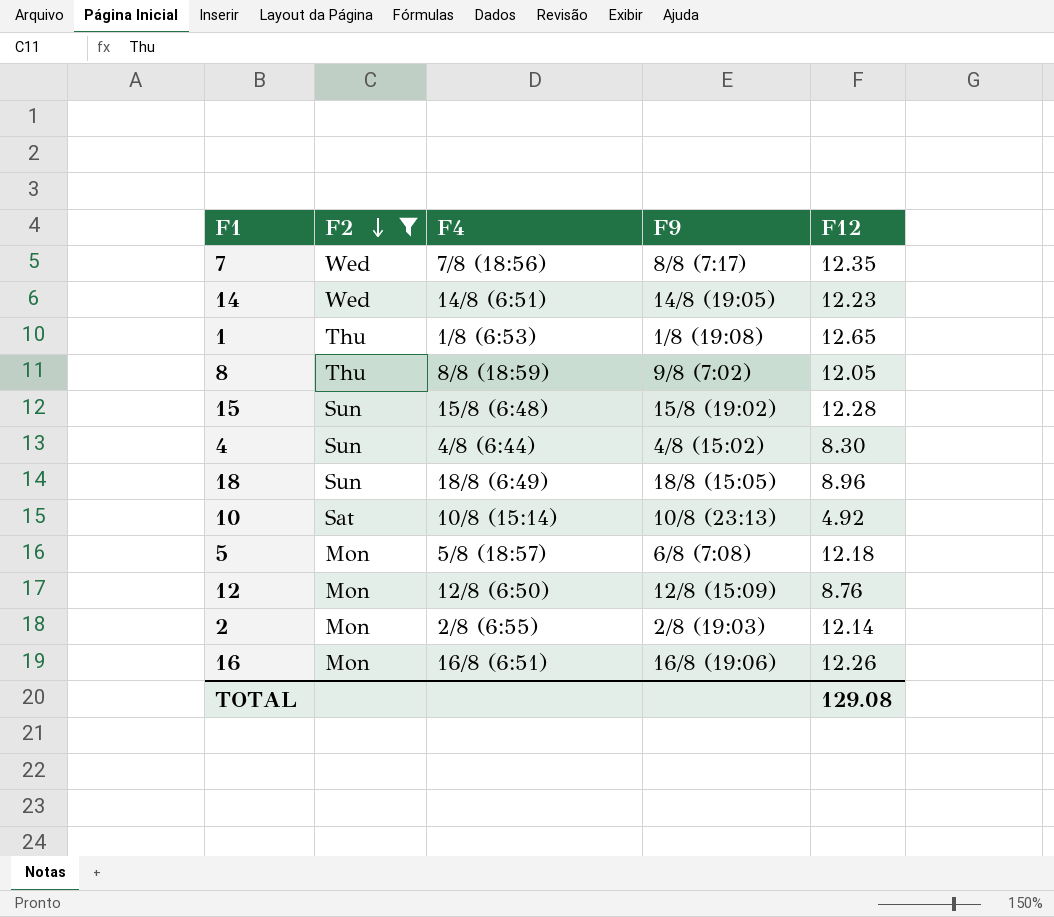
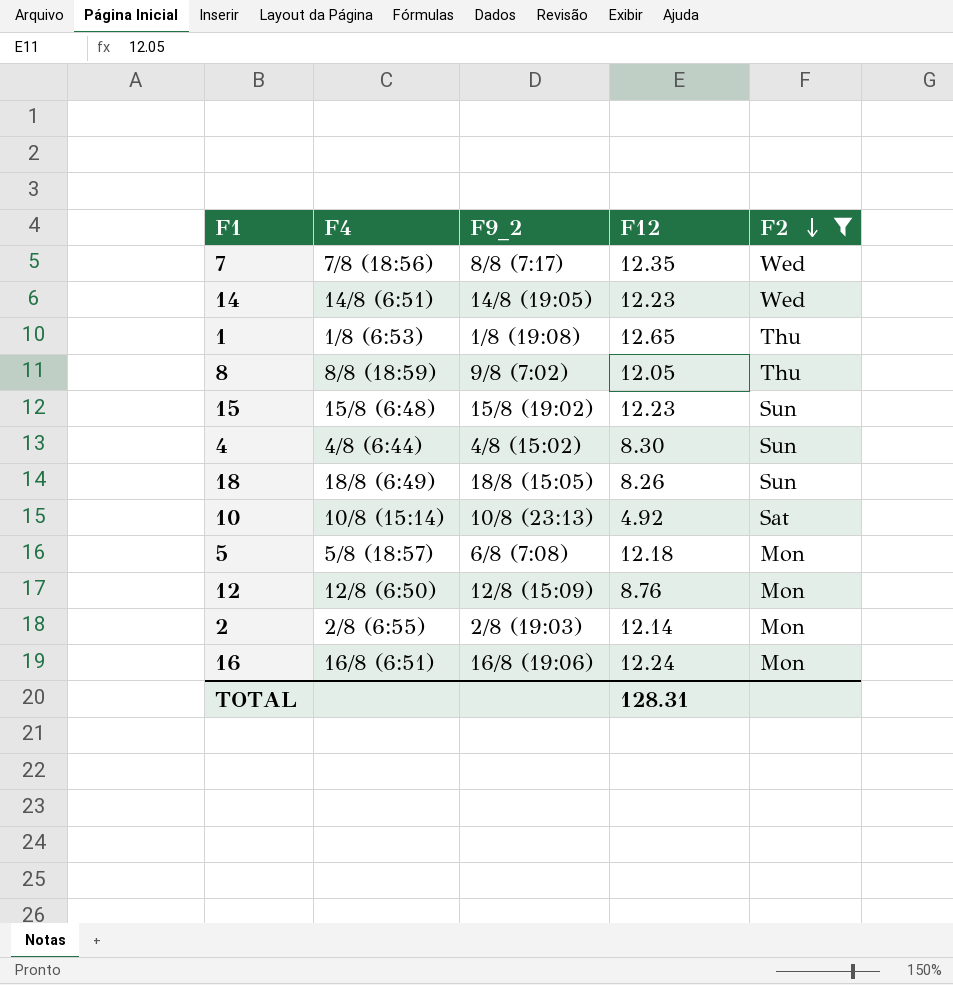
column name: F9 -> F9_2
column F2 | position: 2 -> 5
15 | F12: 12.28 -> 12.23
18 | F12: 8.96 -> 8.26
16 | F12: 12.26 -> 12.24
TOTAL | F12: 129.08 -> 128.31

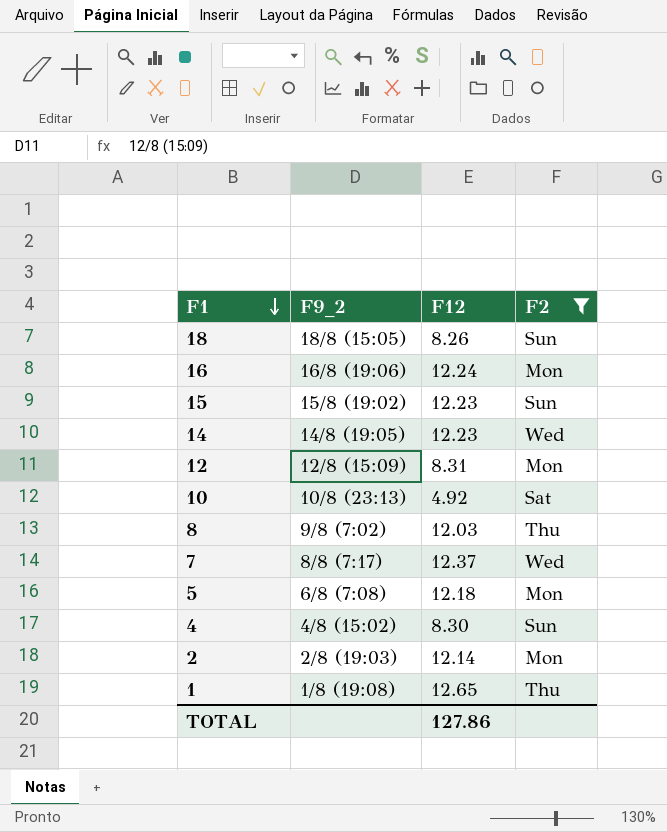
row order: F2 descending -> F1 descending
column F4 | position: 2 -> none
12 | F12: 8.76 -> 8.31
8 | F12: 12.05 -> 12.03
7 | F12: 12.35 -> 12.37
TOTAL | F12: 128.31 -> 127.86

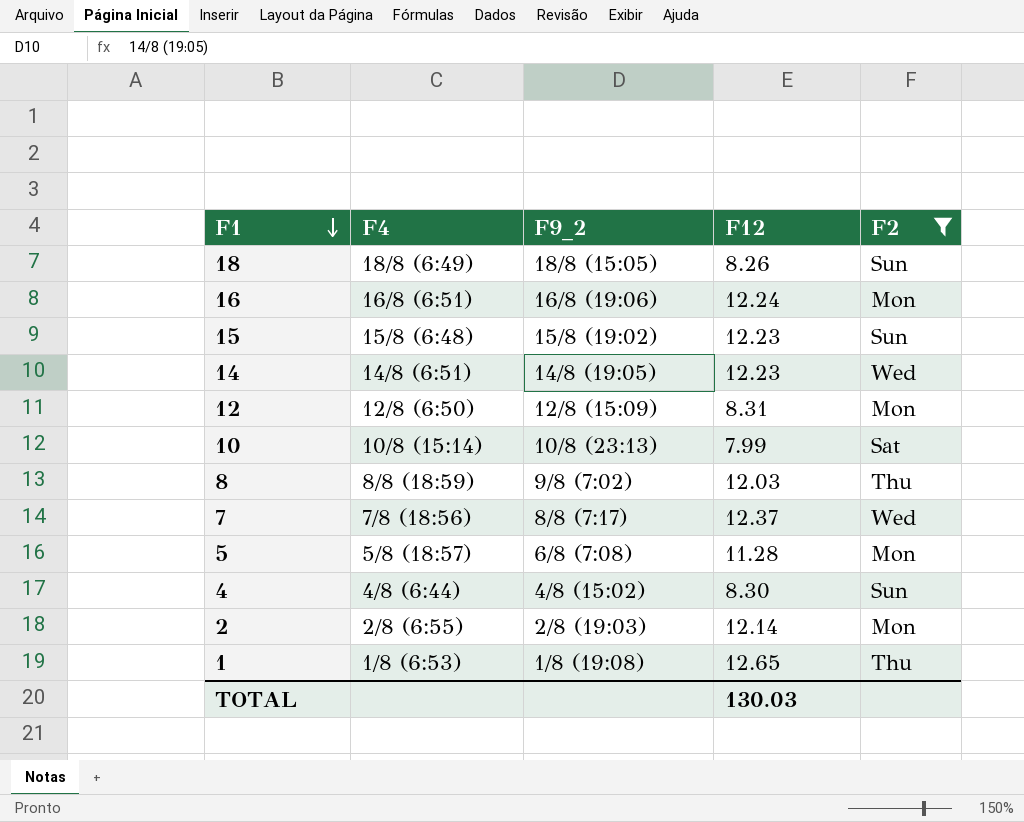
column F4 | position: none -> 2
10 | F12: 4.92 -> 7.99
5 | F12: 12.18 -> 11.28
TOTAL | F12: 127.86 -> 130.03

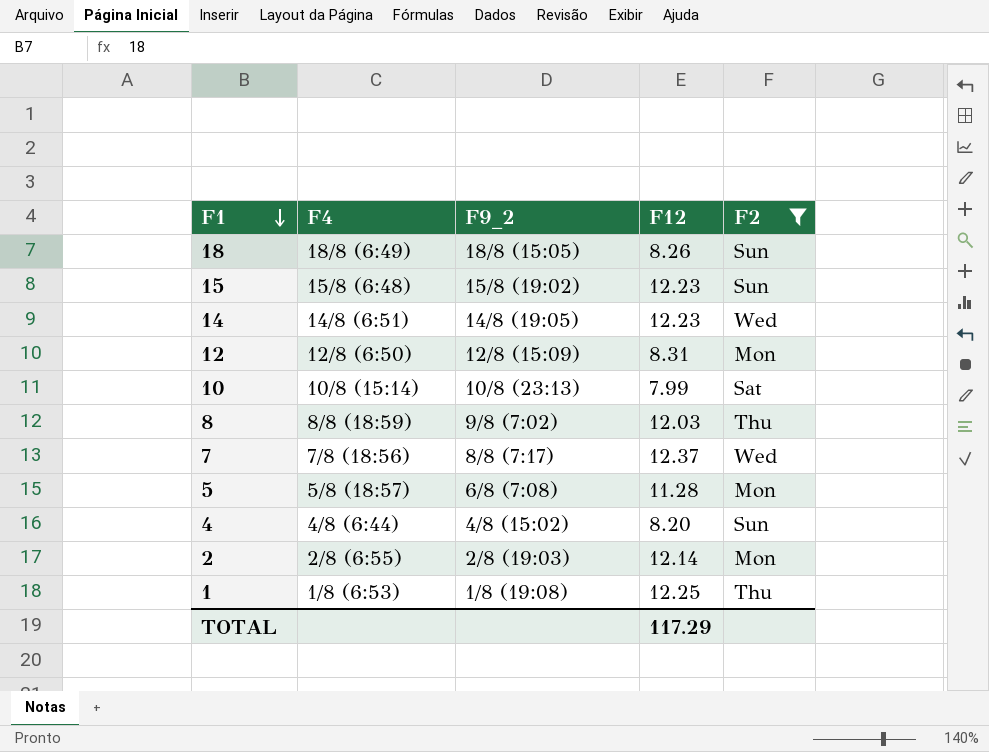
row 16: 16/8 (6:51) | 16/8 (19:06) | 12.24 | Mon -> none
4 | F12: 8.30 -> 8.20
1 | F12: 12.65 -> 12.25
TOTAL | F12: 130.03 -> 117.29

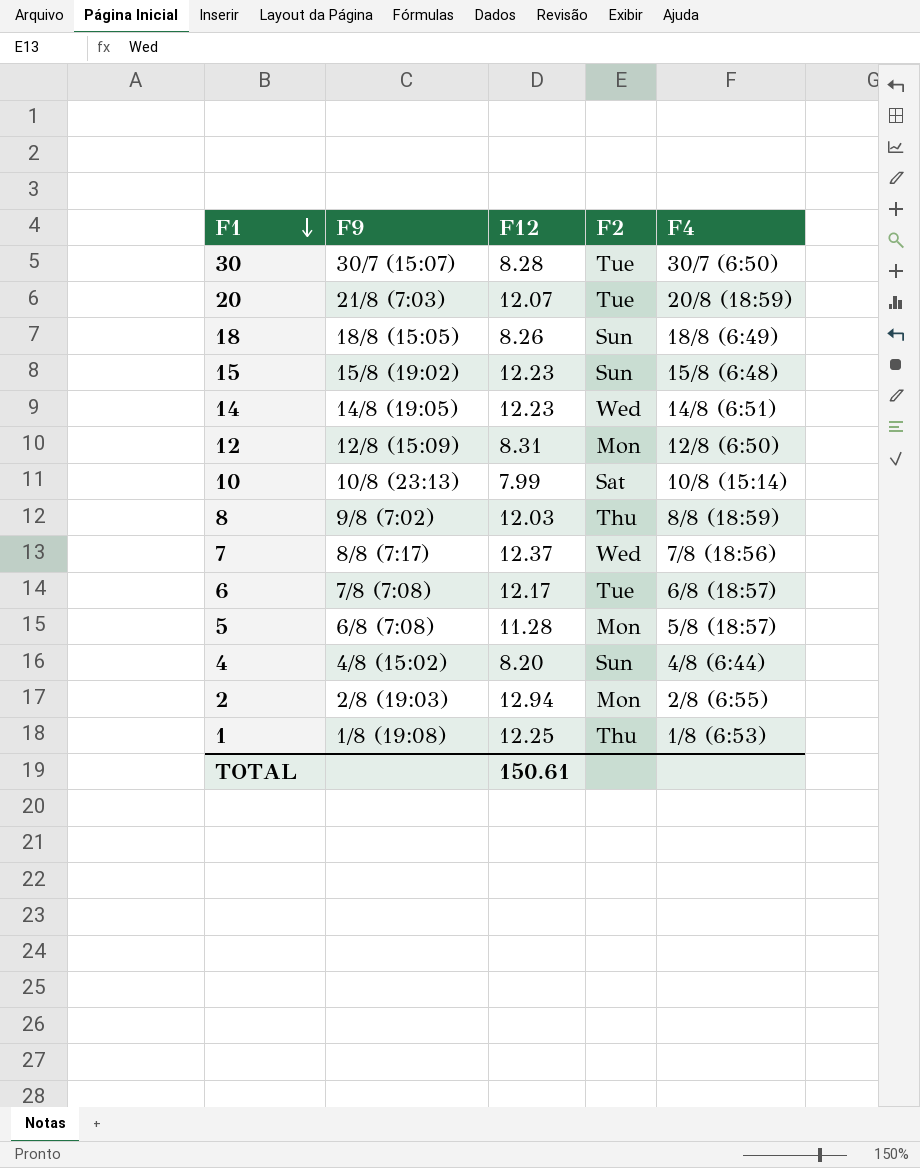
filter: F2 != Tue -> none
column name: F9_2 -> F9
column F4 | position: 2 -> 5
2 | F12: 12.14 -> 12.94
TOTAL | F12: 117.29 -> 150.61

